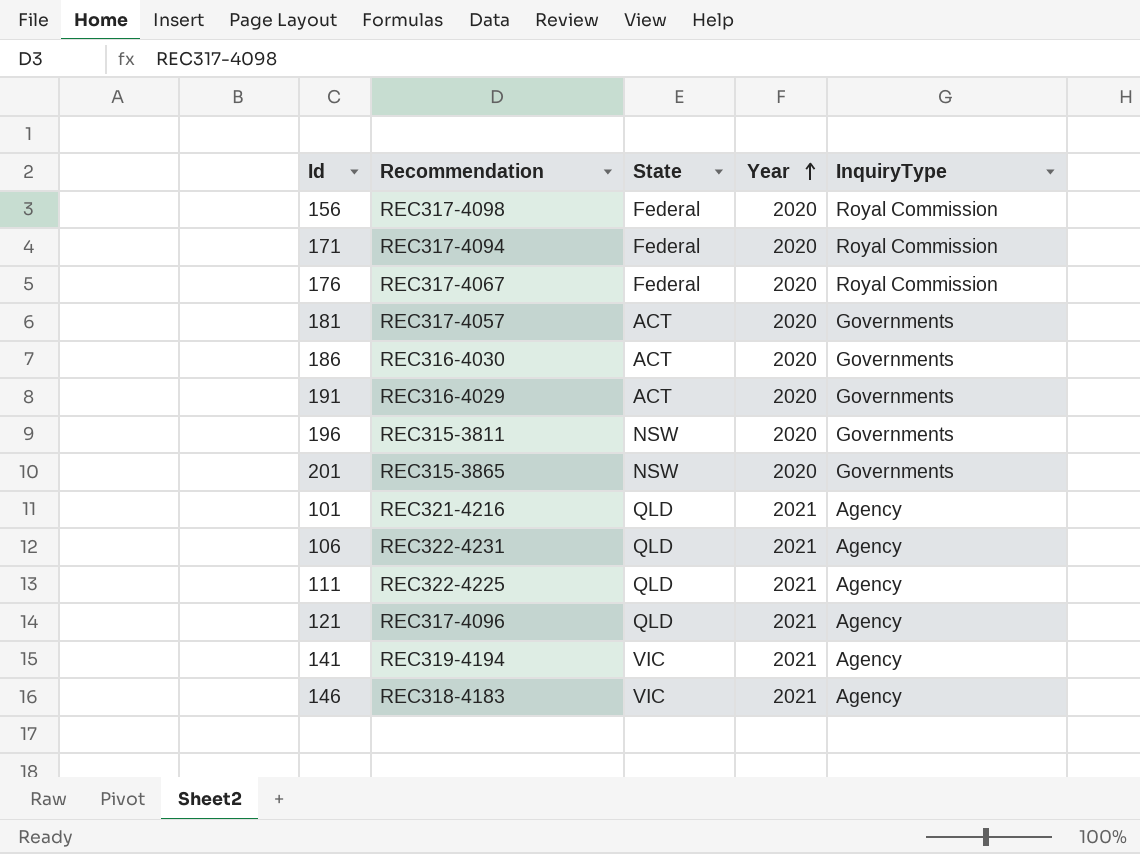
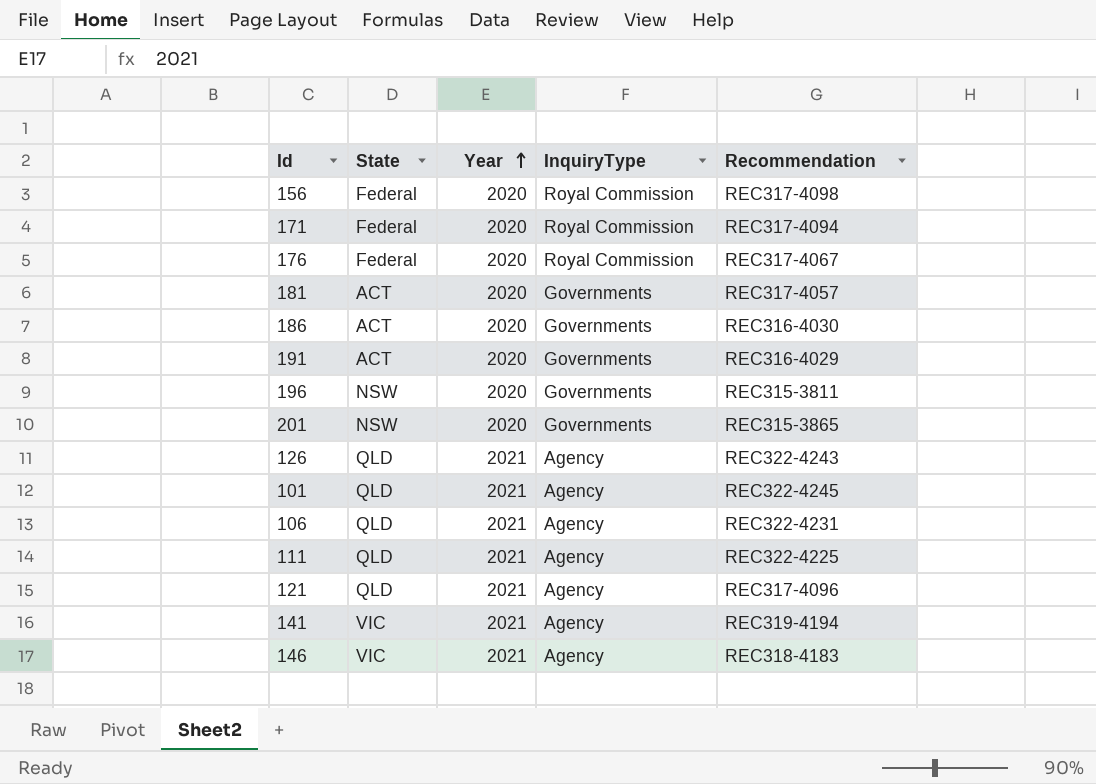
column Recommendation | position: 2 -> 5
row 126: none -> QLD | 2021 | Agency | REC322-4243
101 | Recommendation: REC321-4216 -> REC322-4245

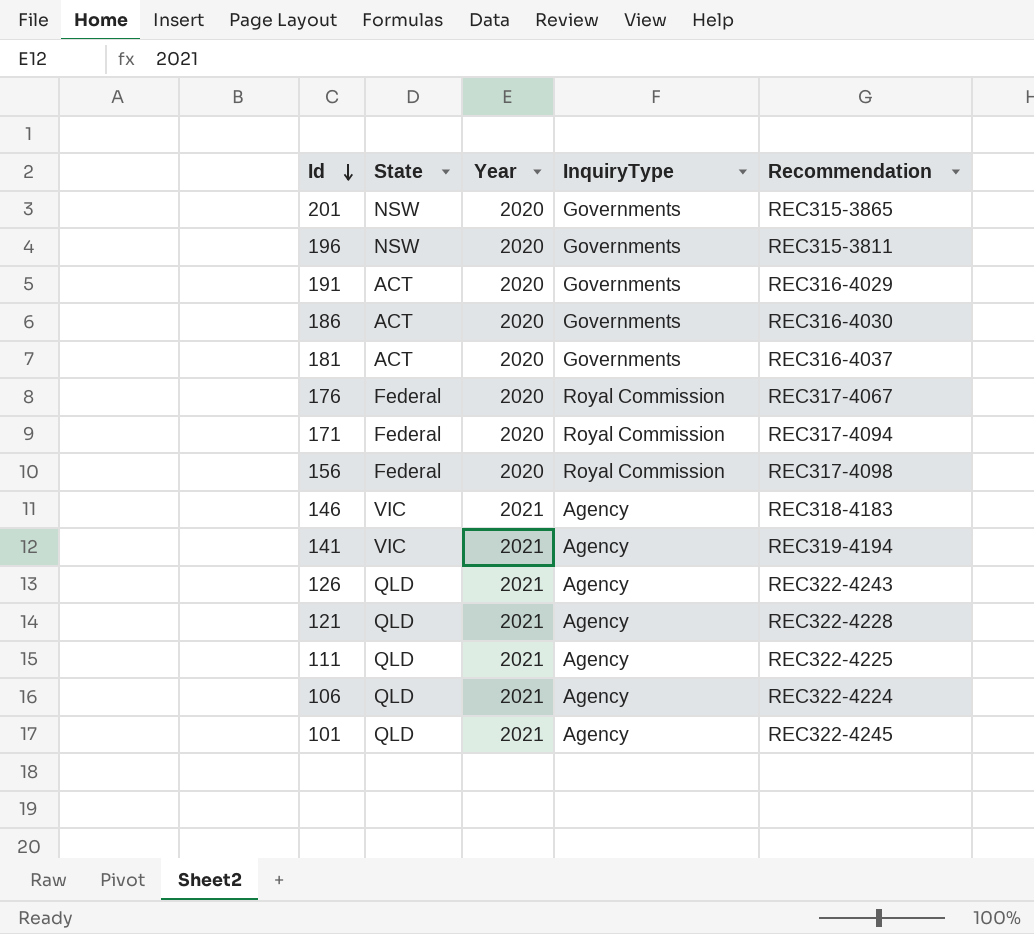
row order: Year ascending -> Id descending
181 | Recommendation: REC317-4057 -> REC316-4037
121 | Recommendation: REC317-4096 -> REC322-4228
106 | Recommendation: REC322-4231 -> REC322-4224

